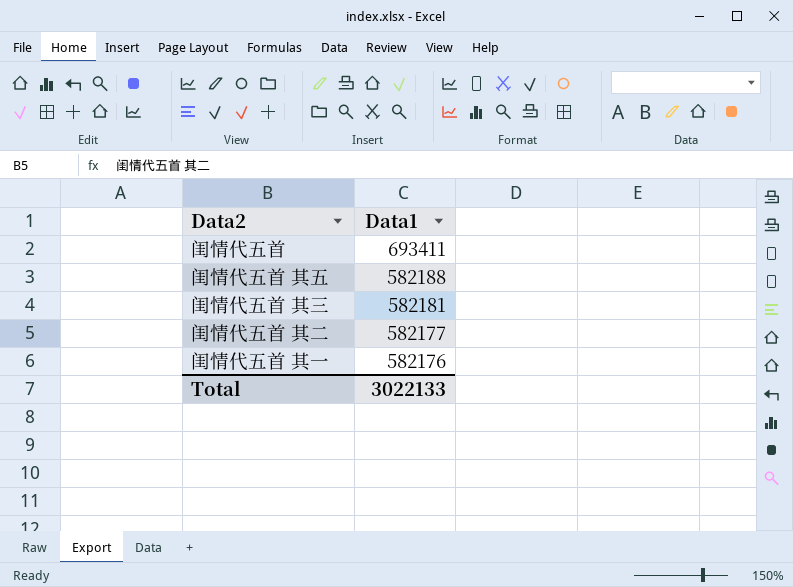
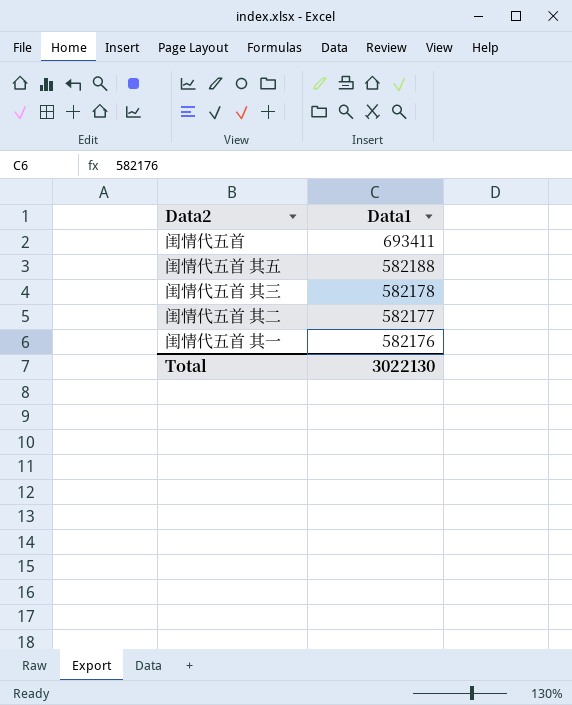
闺情代五首 其三 | Data1: 582181 -> 582178
Total | Data1: 3022133 -> 3022130

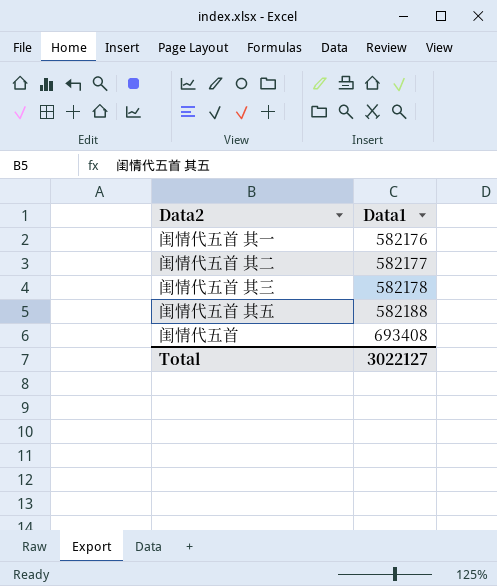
row order: Data1 descending -> Data1 ascending
闺情代五首 | Data1: 693411 -> 693408
Total | Data1: 3022130 -> 3022127

